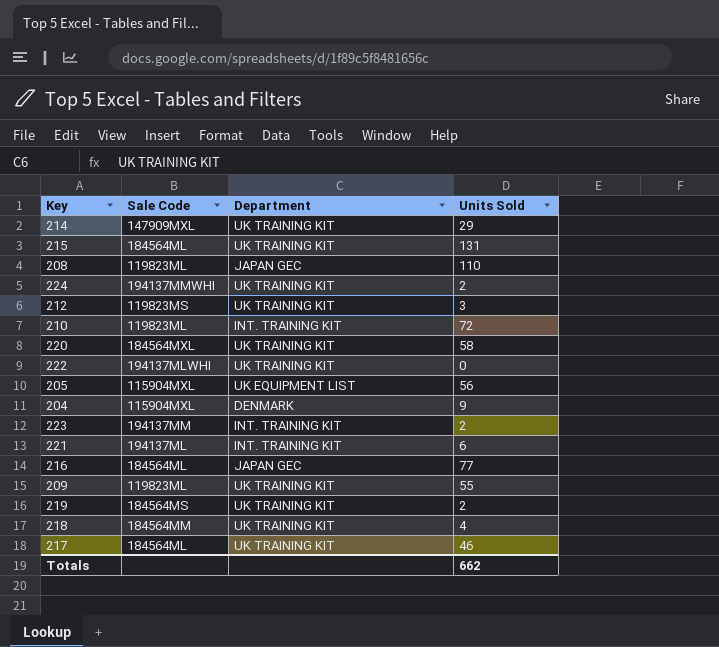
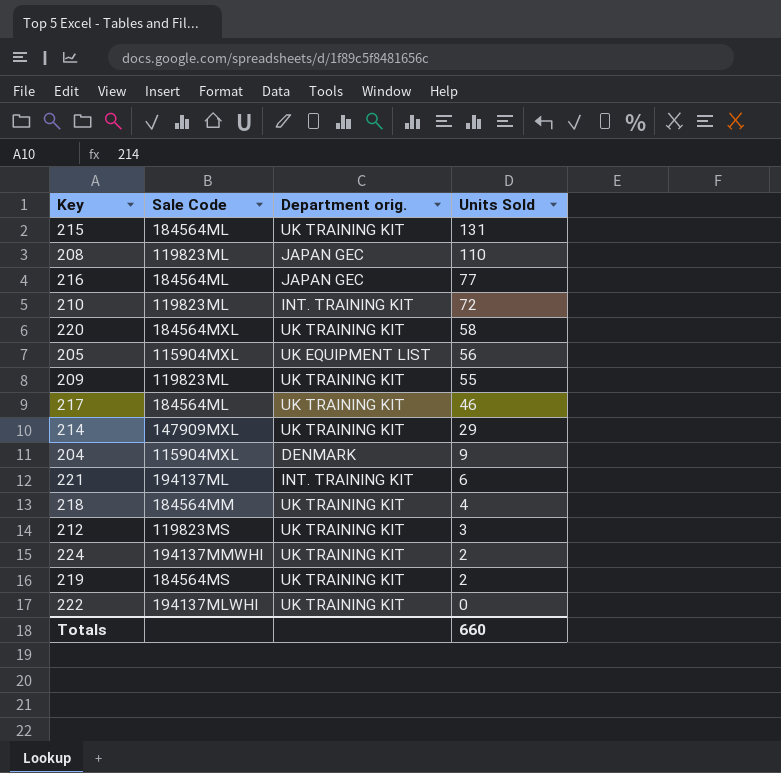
row order: none -> Units Sold descending
column name: Department -> Department orig.
row 223: 194137MM | INT. TRAINING KIT | 2 -> none
Totals | Units Sold: 662 -> 660

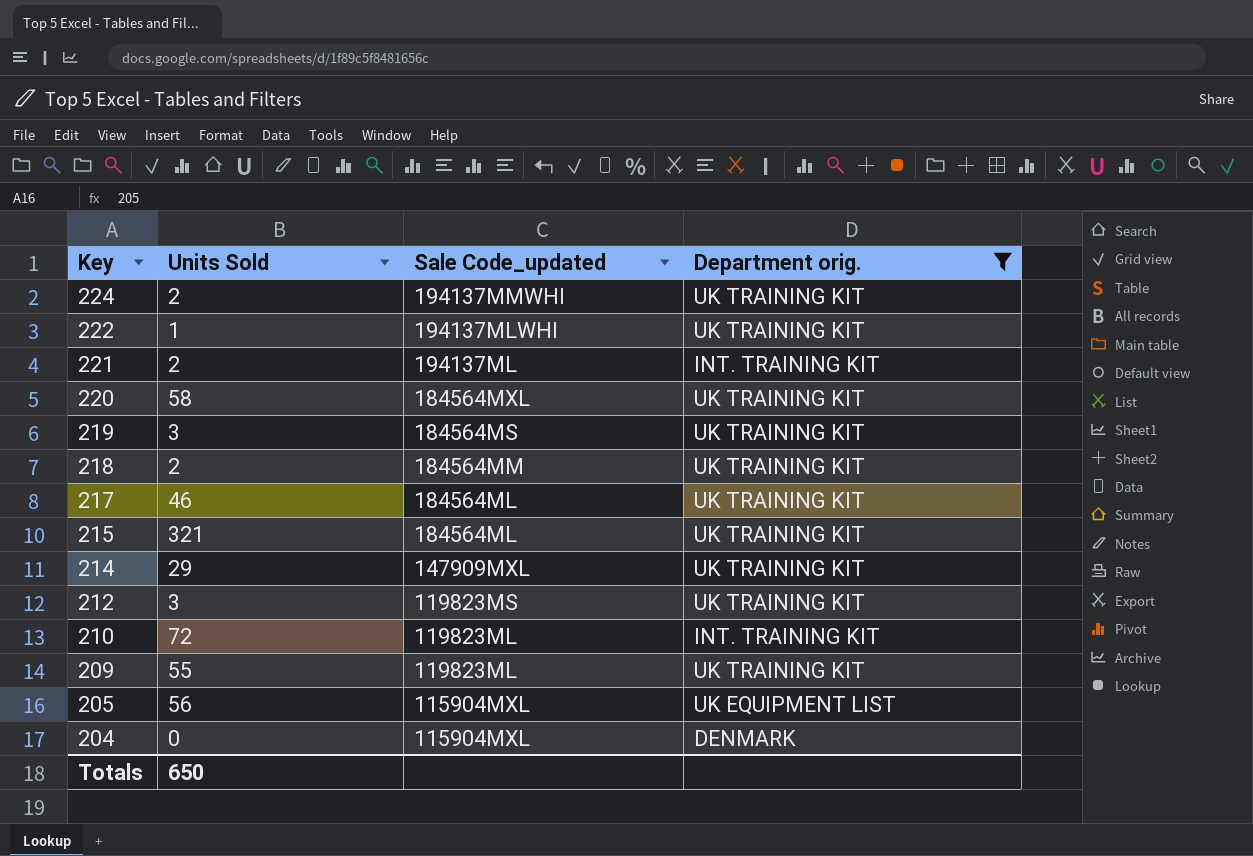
filter: none -> Department orig. != JAPAN GEC
row order: Units Sold descending -> Key descending
column Units Sold | position: 4 -> 2
column name: Sale Code -> Sale Code_updated
222 | Units Sold: 0 -> 1
221 | Units Sold: 6 -> 2
219 | Units Sold: 2 -> 3
218 | Units Sold: 4 -> 2
215 | Units Sold: 131 -> 321
204 | Units Sold: 9 -> 0
Totals | Units Sold: 660 -> 650

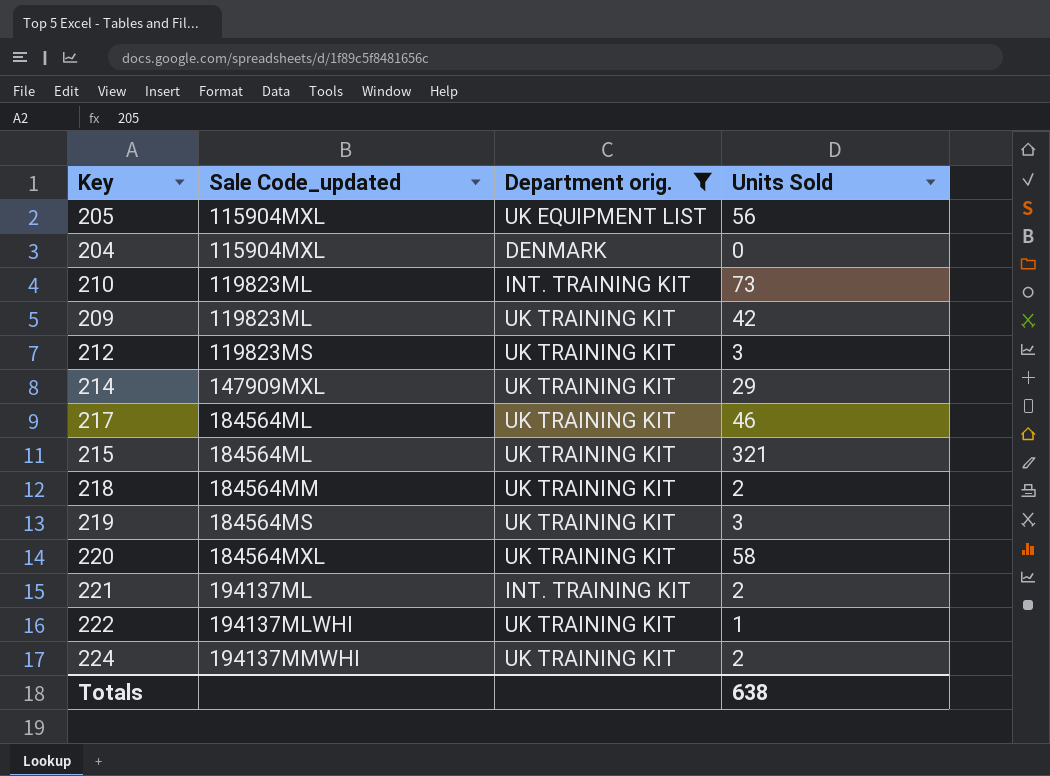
row order: Key descending -> Sale Code_updated ascending
column Units Sold | position: 2 -> 4
210 | Units Sold: 72 -> 73
209 | Units Sold: 55 -> 42
Totals | Units Sold: 650 -> 638

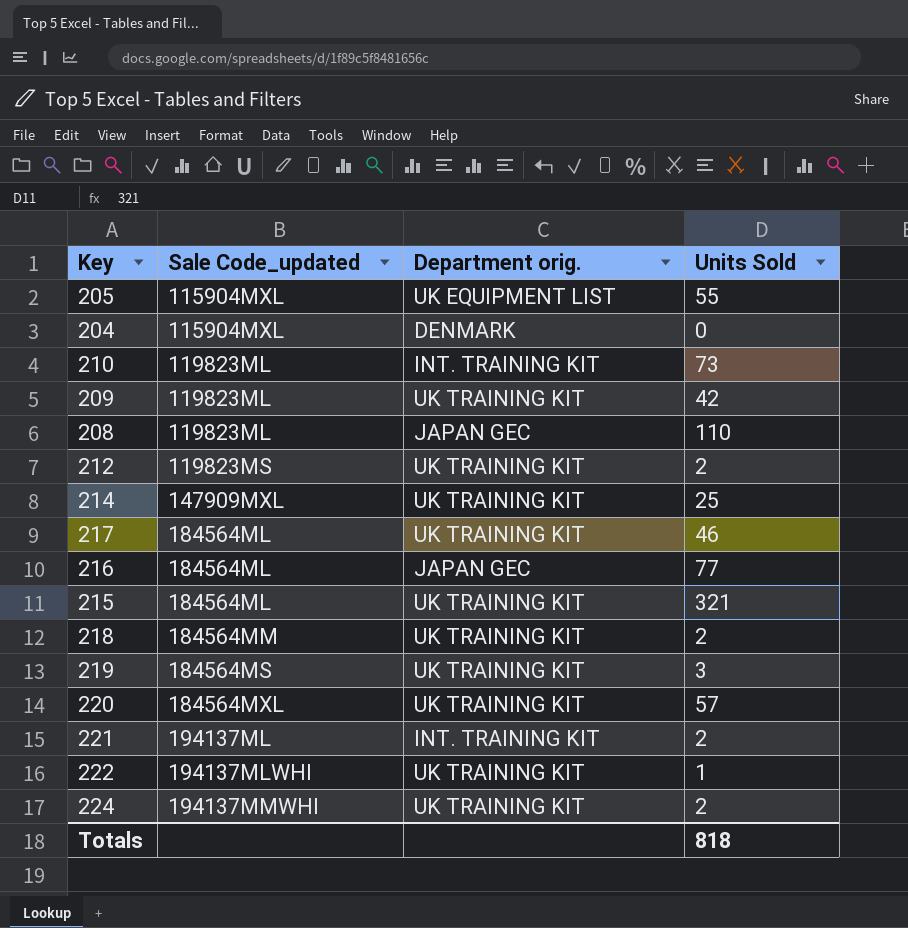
filter: Department orig. != JAPAN GEC -> none
205 | Units Sold: 56 -> 55
212 | Units Sold: 3 -> 2
214 | Units Sold: 29 -> 25
220 | Units Sold: 58 -> 57
Totals | Units Sold: 638 -> 818

